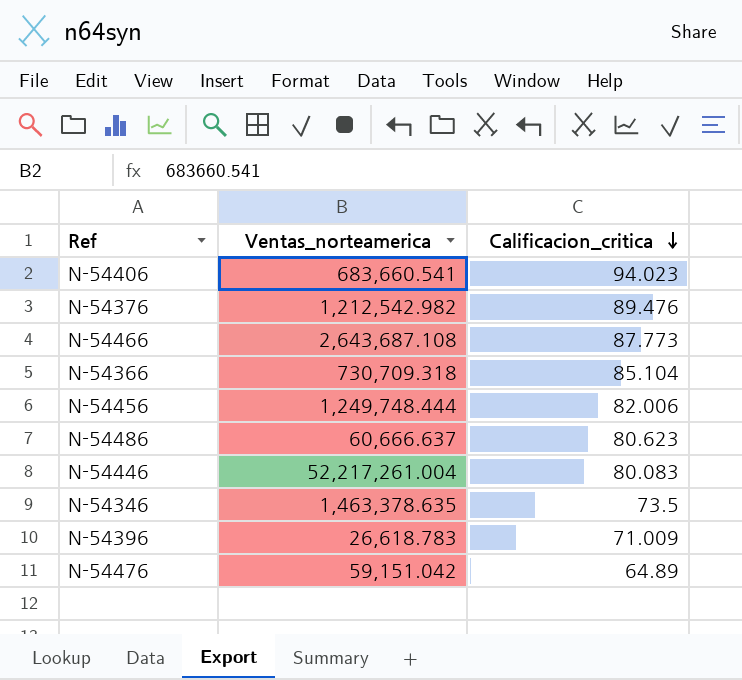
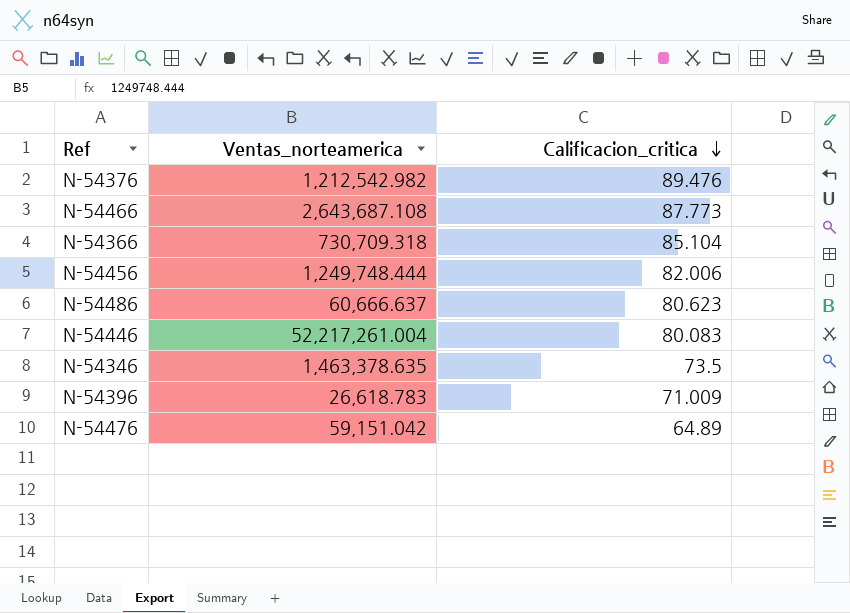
row N-54406: 683,660.541 | 94.023 -> none

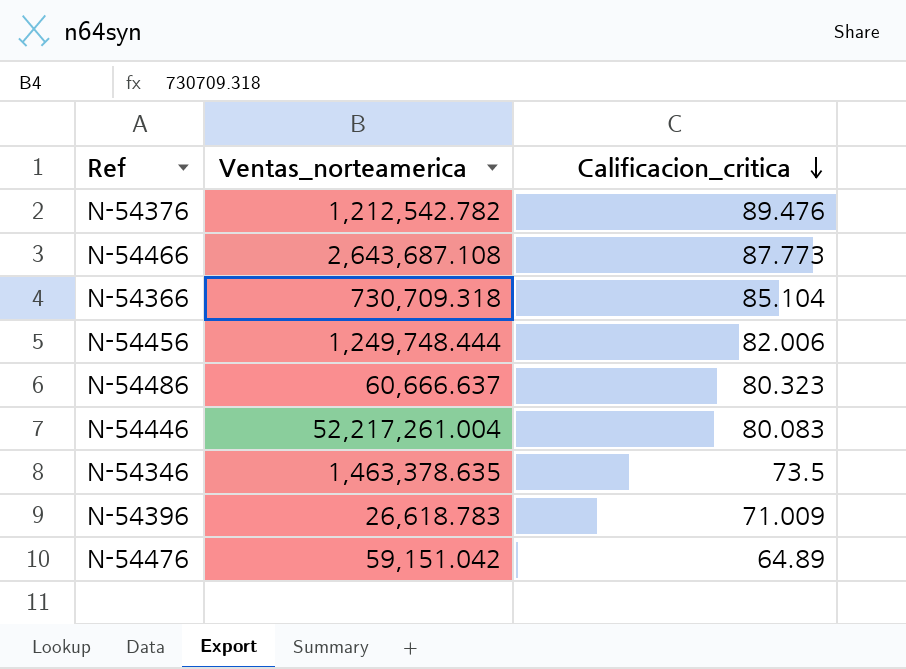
N-54376 | Ventas_norteamerica: 1,212,542.982 -> 1,212,542.782
N-54486 | Calificacion_critica: 80.623 -> 80.323

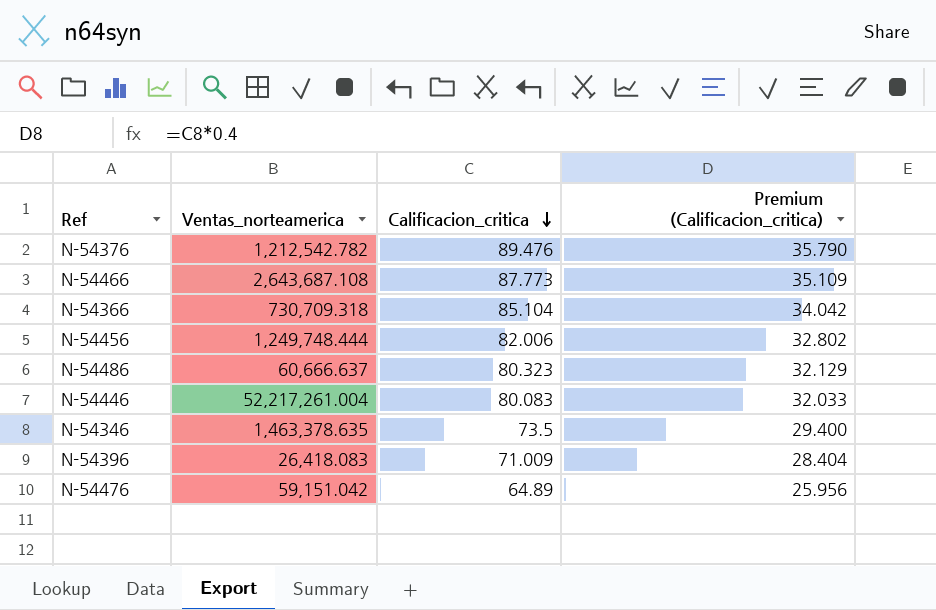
column Premium (Calificacion_critica) | formula: none -> [Calificacion_critica] * 0.4
N-54396 | Ventas_norteamerica: 26,618.783 -> 26,418.083

